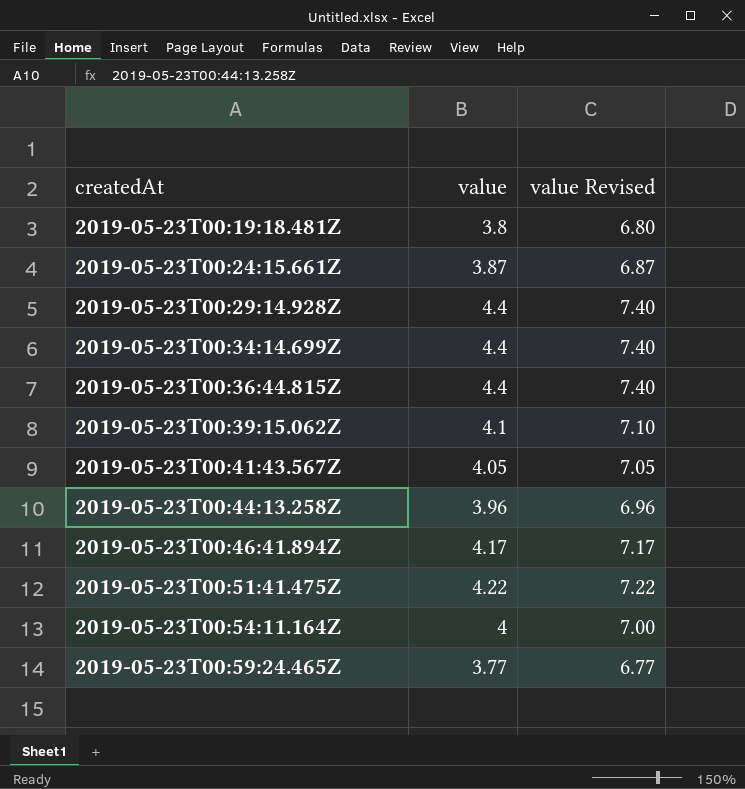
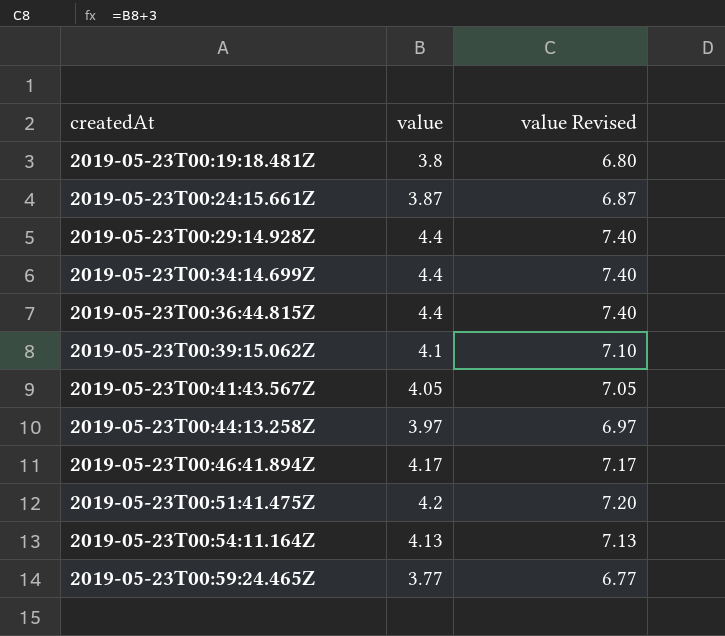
2019-05-23T00:44:13.258Z | value: 3.96 -> 3.97
2019-05-23T00:44:13.258Z | value Revised: 6.96 -> 6.97
2019-05-23T00:51:41.475Z | value: 4.22 -> 4.2
2019-05-23T00:51:41.475Z | value Revised: 7.22 -> 7.20
2019-05-23T00:54:11.164Z | value: 4 -> 4.13
2019-05-23T00:54:11.164Z | value Revised: 7.00 -> 7.13

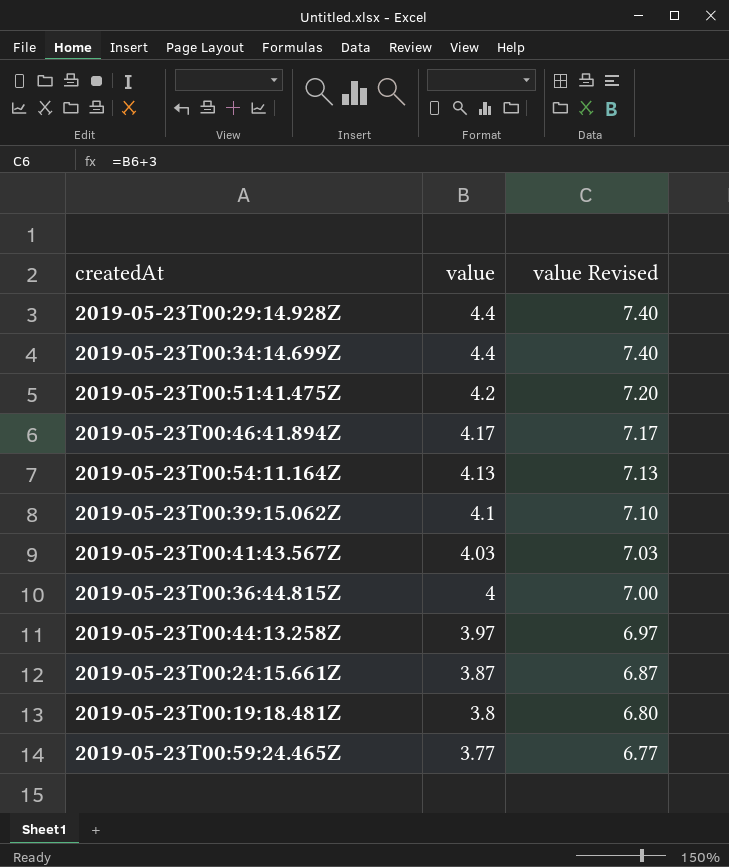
row order: createdAt ascending -> value descending
2019-05-23T00:41:43.567Z | value: 4.05 -> 4.03
2019-05-23T00:41:43.567Z | value Revised: 7.05 -> 7.03
2019-05-23T00:36:44.815Z | value: 4.4 -> 4
2019-05-23T00:36:44.815Z | value Revised: 7.40 -> 7.00

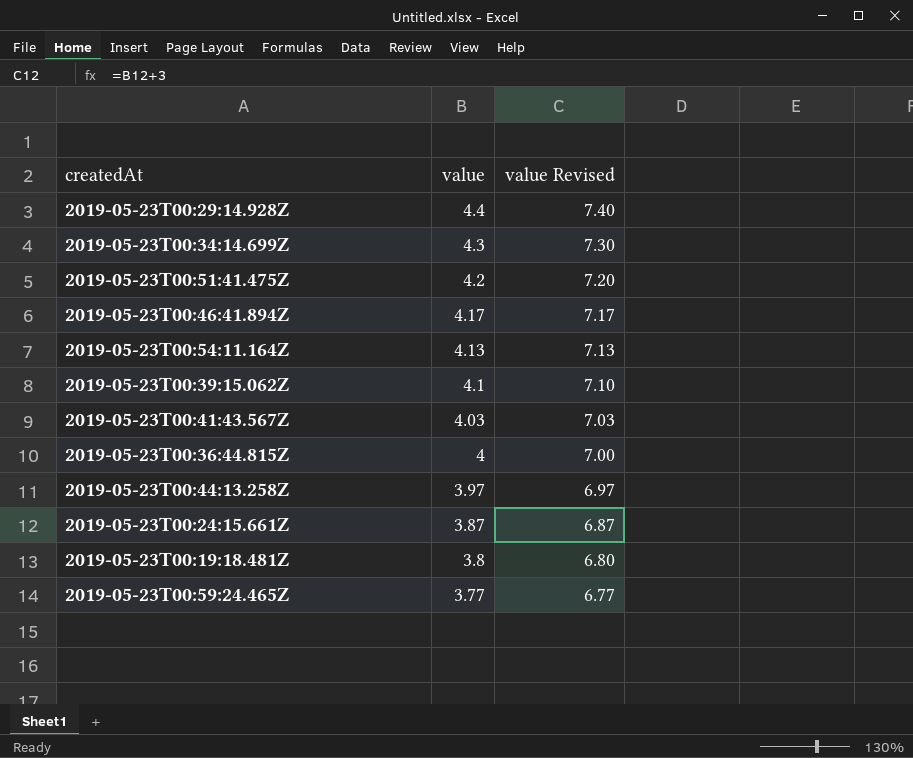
2019-05-23T00:34:14.699Z | value: 4.4 -> 4.3
2019-05-23T00:34:14.699Z | value Revised: 7.40 -> 7.30

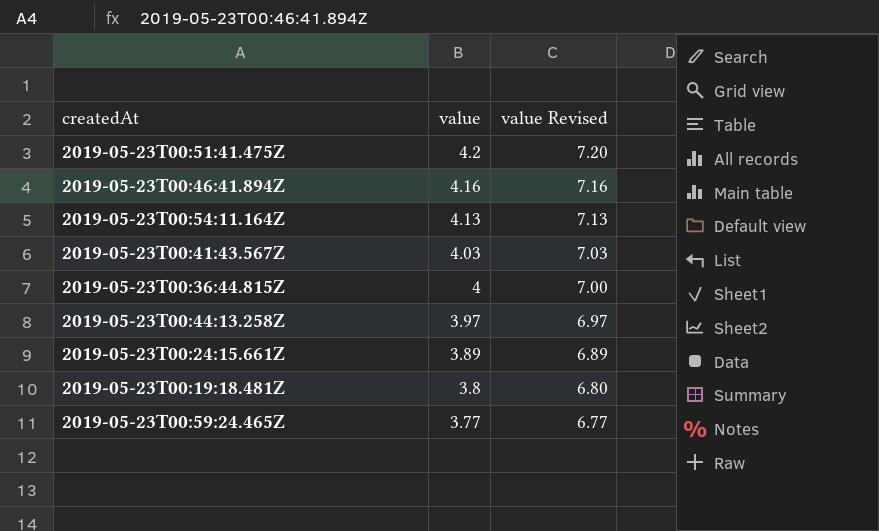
row 2019-05-23T00:29:14.928Z: 4.4 | 7.40 -> none
row 2019-05-23T00:34:14.699Z: 4.3 | 7.30 -> none
row 2019-05-23T00:39:15.062Z: 4.1 | 7.10 -> none
2019-05-23T00:46:41.894Z | value: 4.17 -> 4.16
2019-05-23T00:46:41.894Z | value Revised: 7.17 -> 7.16
2019-05-23T00:24:15.661Z | value: 3.87 -> 3.89
2019-05-23T00:24:15.661Z | value Revised: 6.87 -> 6.89

